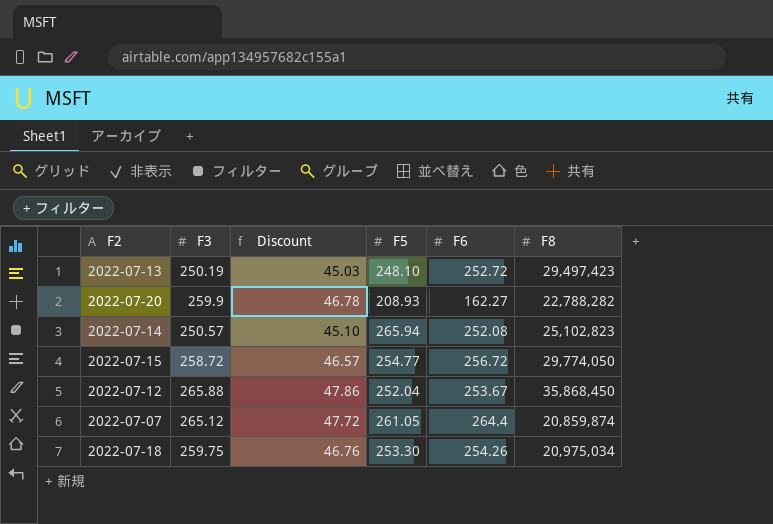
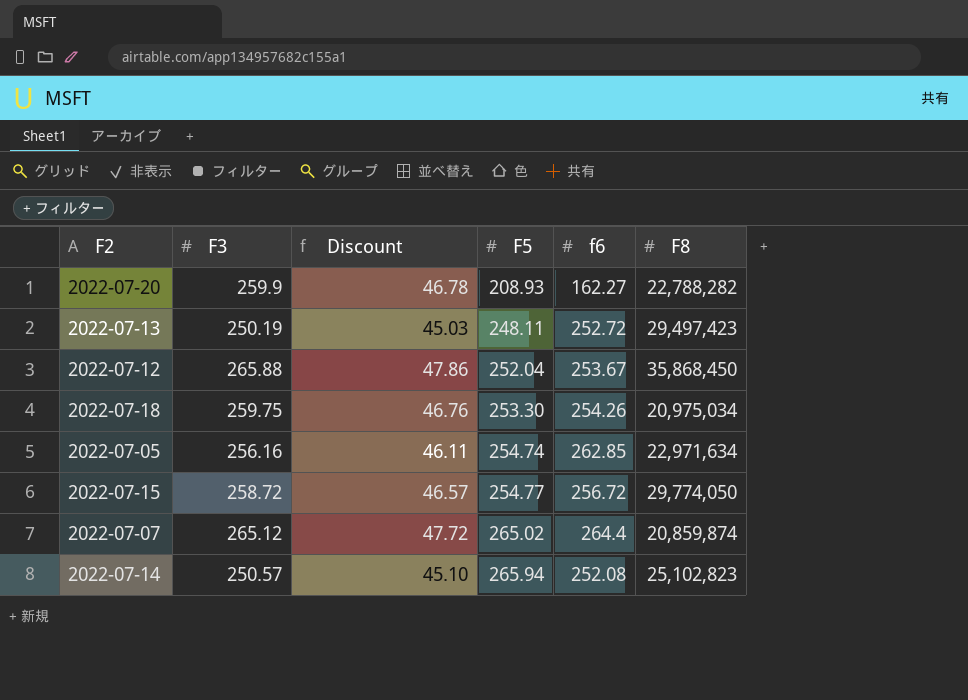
row order: none -> F5 ascending
column name: F6 -> f6
2022-07-13 | F5: 248.10 -> 248.11
row 2022-07-05: none -> 256.16 | 46.11 | 254.74 | 262.85 | 22,971,634
2022-07-07 | F5: 261.05 -> 265.02

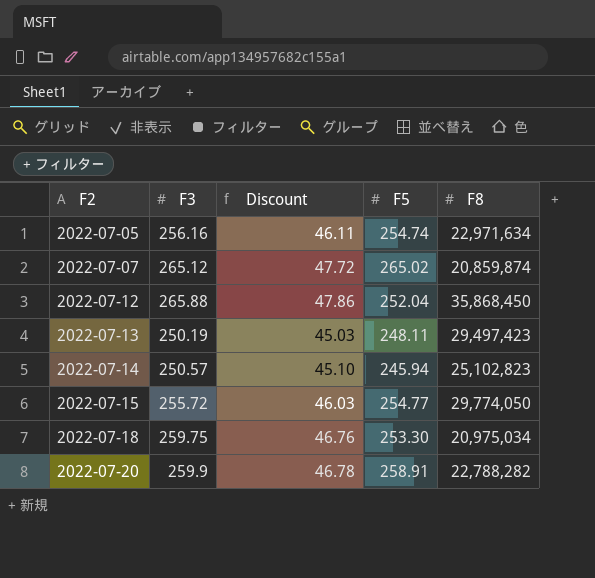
row order: F5 ascending -> F2 ascending
column f6 | position: 5 -> none
2022-07-14 | F5: 265.94 -> 245.94
2022-07-15 | F3: 258.72 -> 255.72
2022-07-15 | Discount: 46.57 -> 46.03
2022-07-20 | F5: 208.93 -> 258.91

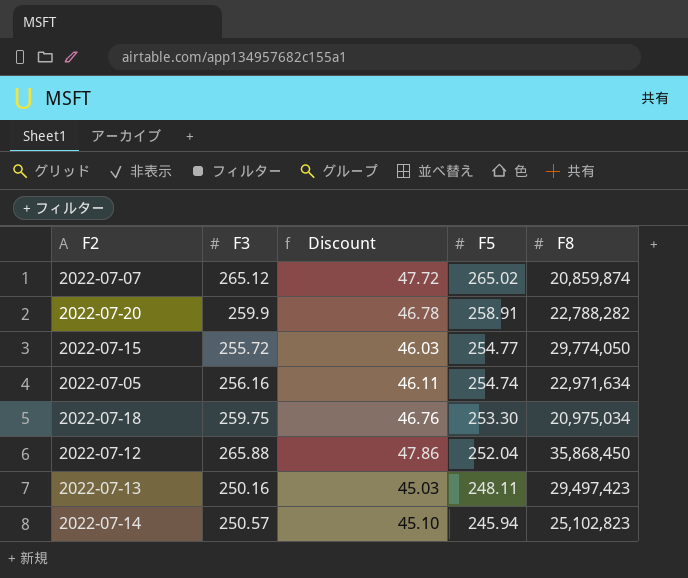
row order: F2 ascending -> F5 descending
2022-07-13 | F3: 250.19 -> 250.16

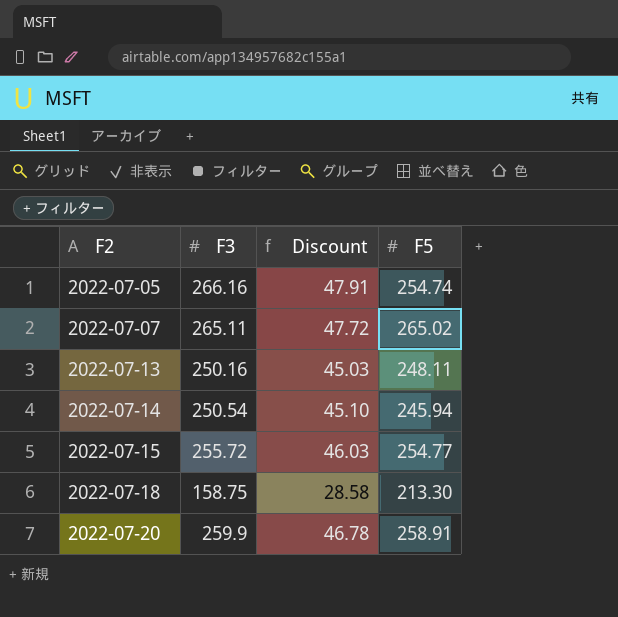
row order: F5 descending -> F2 ascending
column F8 | position: 5 -> none
row 2022-07-12: 265.88 | 47.86 | 252.04 | 35,868,450 -> none
2022-07-05 | F3: 256.16 -> 266.16
2022-07-05 | Discount: 46.11 -> 47.91
2022-07-07 | F3: 265.12 -> 265.11
2022-07-14 | F3: 250.57 -> 250.54
2022-07-18 | F3: 259.75 -> 158.75
2022-07-18 | Discount: 46.76 -> 28.58
2022-07-18 | F5: 253.30 -> 213.30

